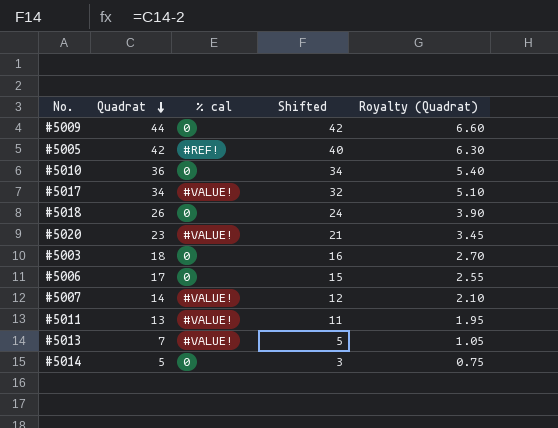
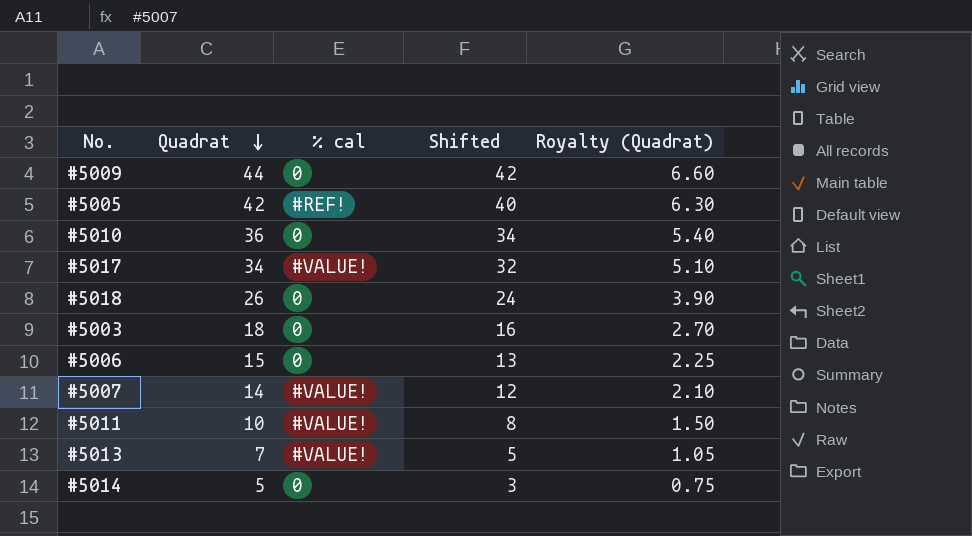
row #5020: 23 | #VALUE! | 21 | 3.45 -> none
#5006 | Quadrat: 17 -> 15
#5006 | Shifted: 15 -> 13
#5006 | Royalty (Quadrat): 2.55 -> 2.25
#5011 | Quadrat: 13 -> 10
#5011 | Shifted: 11 -> 8
#5011 | Royalty (Quadrat): 1.95 -> 1.50

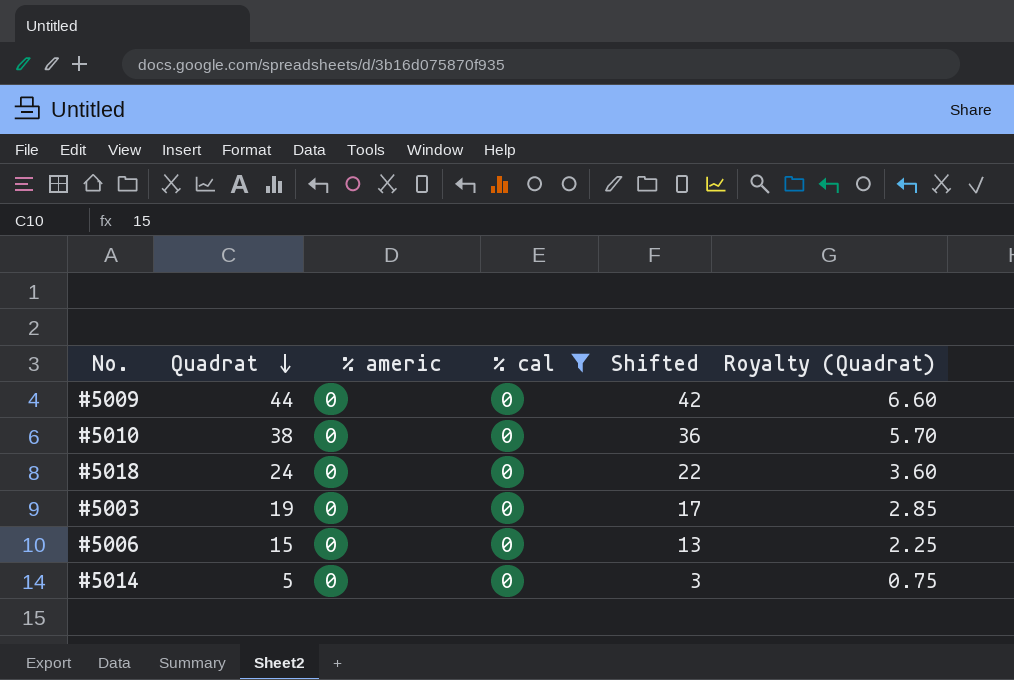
filter: none -> % cal = 0
column % americ | position: none -> 3
#5010 | Quadrat: 36 -> 38
#5010 | Shifted: 34 -> 36
#5010 | Royalty (Quadrat): 5.40 -> 5.70
#5018 | Quadrat: 26 -> 24
#5018 | Shifted: 24 -> 22
#5018 | Royalty (Quadrat): 3.90 -> 3.60
#5003 | Quadrat: 18 -> 19
#5003 | Shifted: 16 -> 17
#5003 | Royalty (Quadrat): 2.70 -> 2.85

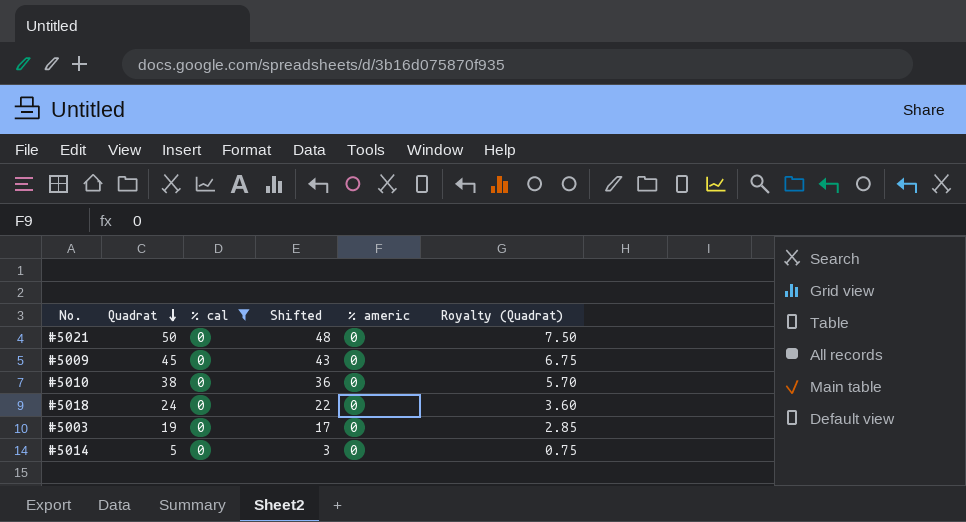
column % americ | position: 3 -> 5
row #5006: 15 | 0 | 0 | 13 | 2.25 -> none
row #5021: none -> 50 | 0 | 48 | 0 | 7.50
#5009 | Quadrat: 44 -> 45
#5009 | Shifted: 42 -> 43
#5009 | Royalty (Quadrat): 6.60 -> 6.75

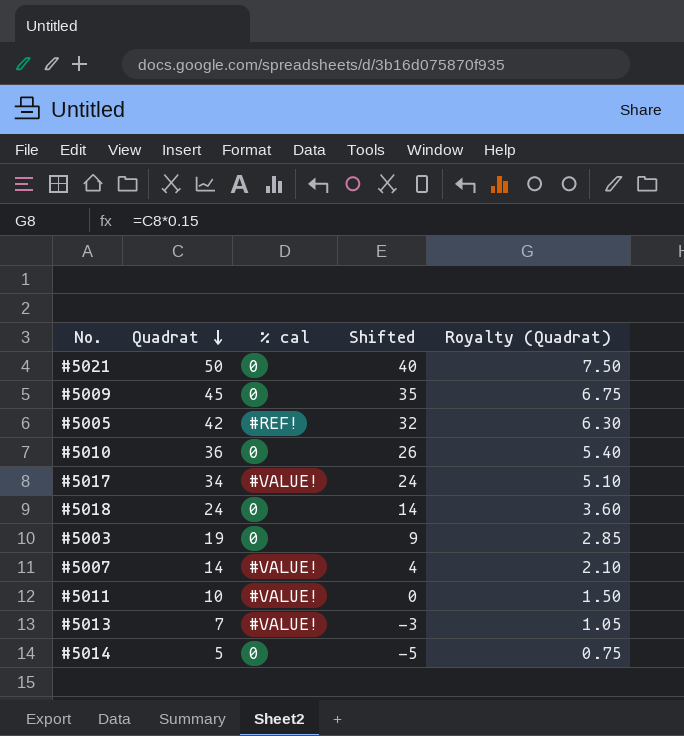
filter: % cal = 0 -> none
column % americ | position: 5 -> none
column Shifted | formula: [Quadrat] - 2 -> [Quadrat] - 10
#5010 | Quadrat: 38 -> 36
#5010 | Royalty (Quadrat): 5.70 -> 5.40

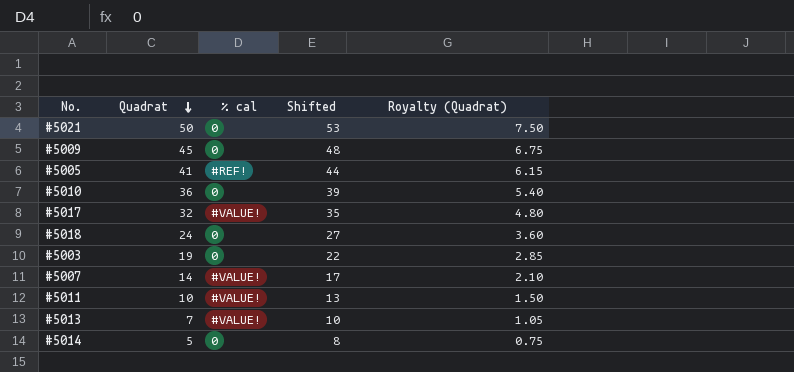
column Shifted | formula: [Quadrat] - 10 -> [Quadrat] + 3
#5005 | Quadrat: 42 -> 41
#5005 | Royalty (Quadrat): 6.30 -> 6.15
#5017 | Quadrat: 34 -> 32
#5017 | Royalty (Quadrat): 5.10 -> 4.80

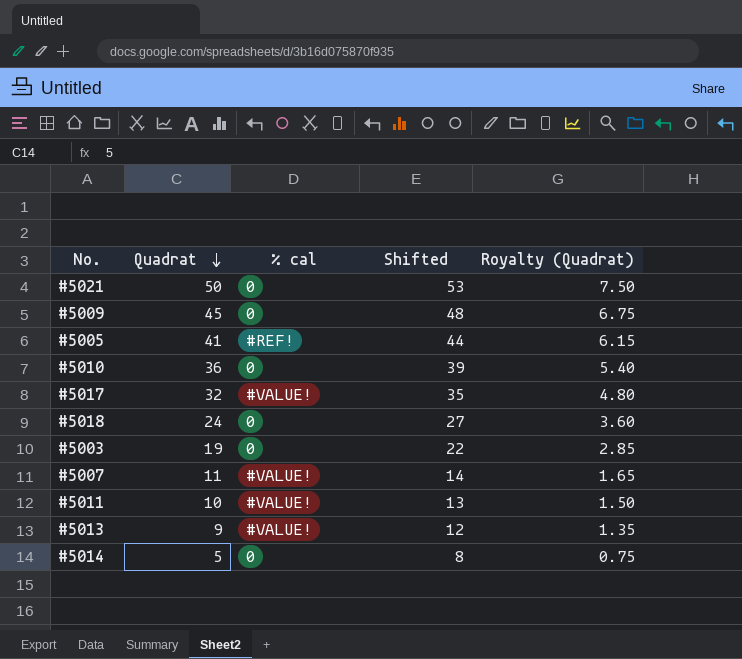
#5007 | Quadrat: 14 -> 11
#5007 | Shifted: 17 -> 14
#5007 | Royalty (Quadrat): 2.10 -> 1.65
#5013 | Quadrat: 7 -> 9
#5013 | Shifted: 10 -> 12
#5013 | Royalty (Quadrat): 1.05 -> 1.35

